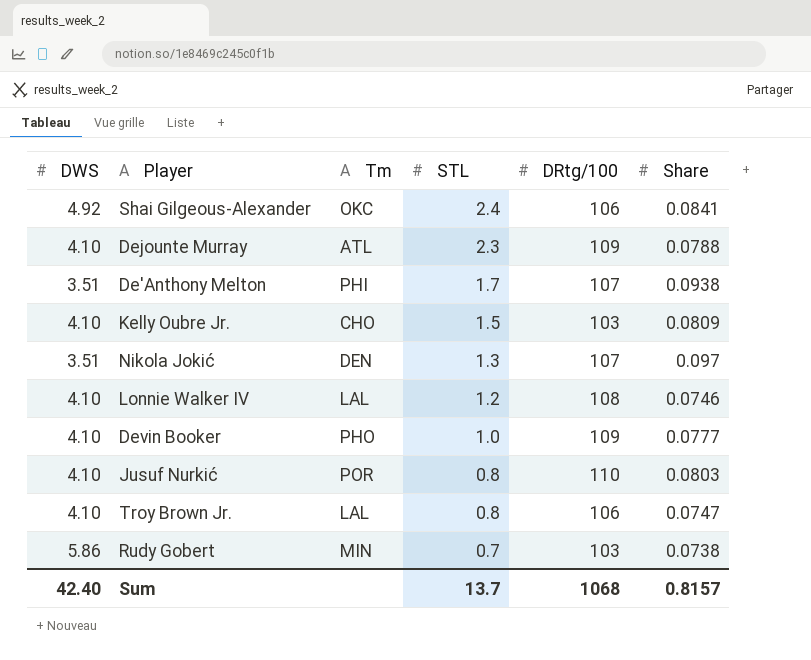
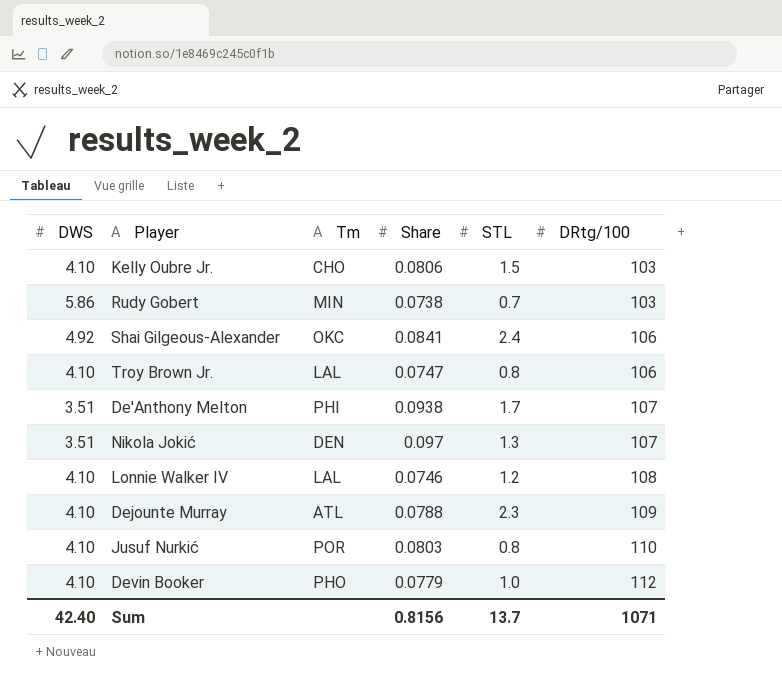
row order: STL descending -> DRtg/100 ascending
column Share | position: 6 -> 4
Kelly Oubre Jr. | Share: 0.0809 -> 0.0806
Devin Booker | Share: 0.0777 -> 0.0779
Devin Booker | DRtg/100: 109 -> 112
Sum | Share: 0.8157 -> 0.8156
Sum | DRtg/100: 1068 -> 1071

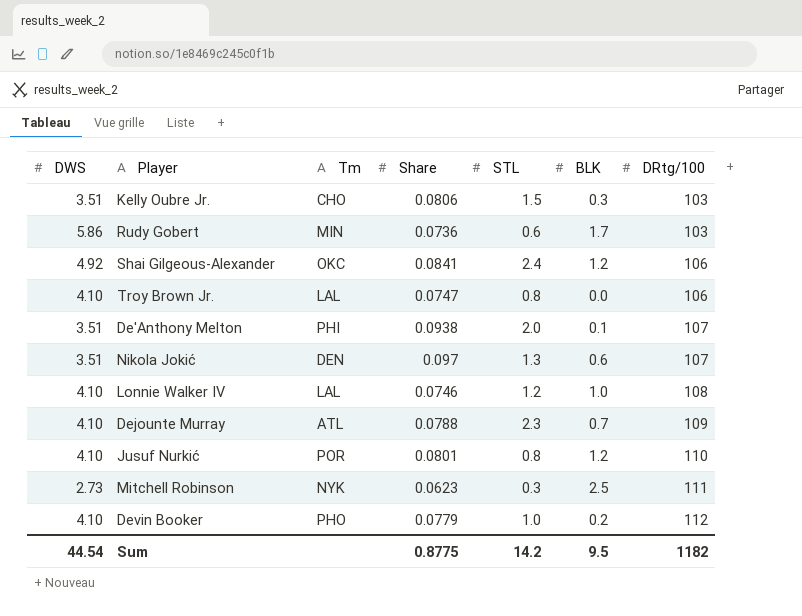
column BLK | position: none -> 6
Kelly Oubre Jr. | DWS: 4.10 -> 3.51
Rudy Gobert | Share: 0.0738 -> 0.0736
Rudy Gobert | STL: 0.7 -> 0.6
De'Anthony Melton | STL: 1.7 -> 2.0
Jusuf Nurkić | Share: 0.0803 -> 0.0801
row Mitchell Robinson: none -> 2.73 | NYK | 0.0623 | 0.3 | 2.5 | 111
Sum | DWS: 42.40 -> 44.54
Sum | Share: 0.8156 -> 0.8775
Sum | STL: 13.7 -> 14.2
Sum | DRtg/100: 1071 -> 1182

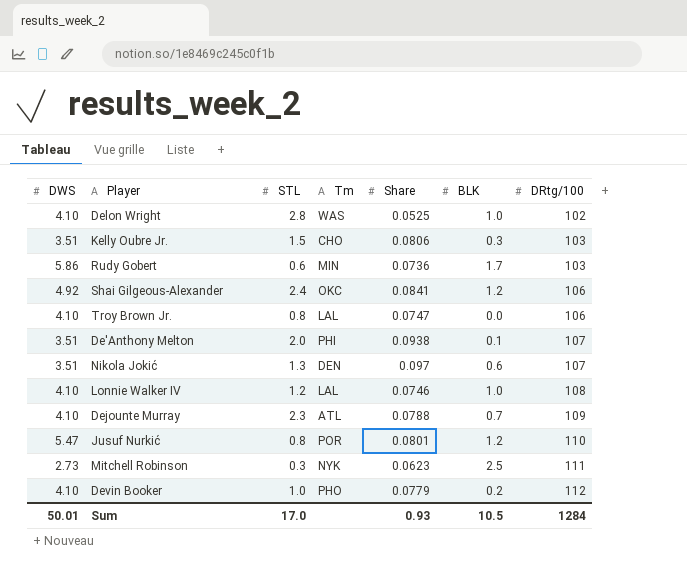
column STL | position: 5 -> 3
row Delon Wright: none -> 4.10 | 2.8 | WAS | 0.0525 | 1.0 | 102
Jusuf Nurkić | DWS: 4.10 -> 5.47
Sum | DWS: 44.54 -> 50.01
Sum | STL: 14.2 -> 17.0
Sum | Share: 0.8775 -> 0.93
Sum | BLK: 9.5 -> 10.5
Sum | DRtg/100: 1182 -> 1284

